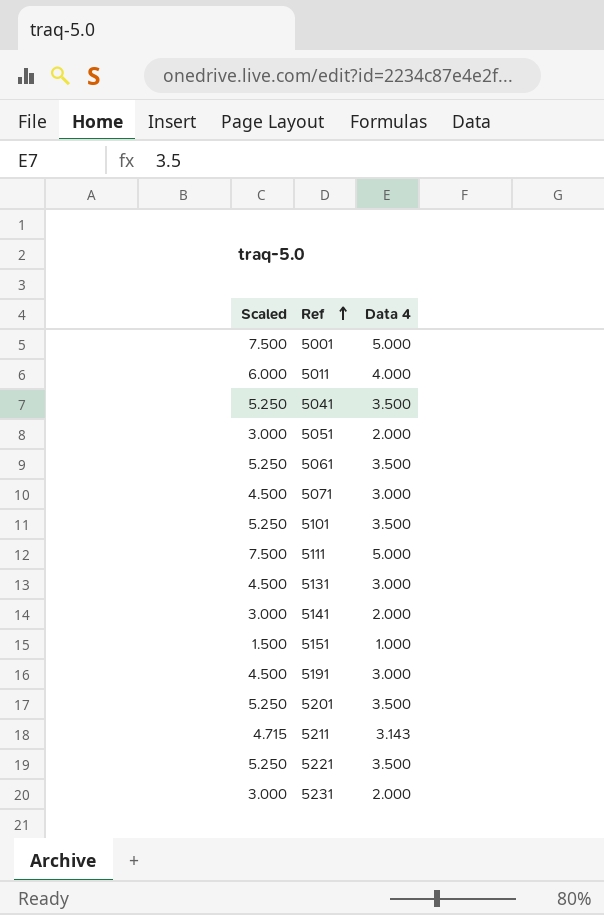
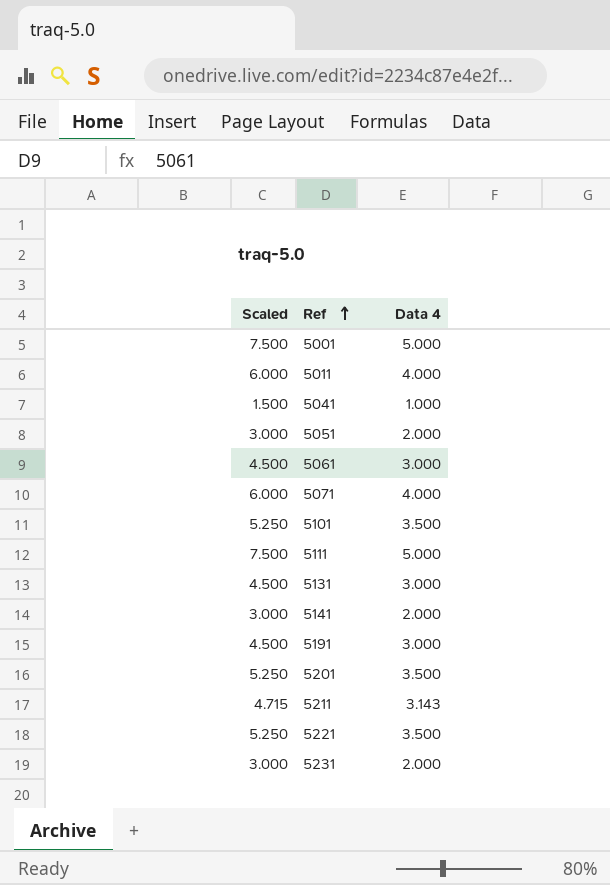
row 5151: 1.500 | 1.000 -> none
5041 | Scaled: 5.250 -> 1.500
5041 | Data 4: 3.500 -> 1.000
5061 | Scaled: 5.250 -> 4.500
5061 | Data 4: 3.500 -> 3.000
5071 | Scaled: 4.500 -> 6.000
5071 | Data 4: 3.000 -> 4.000

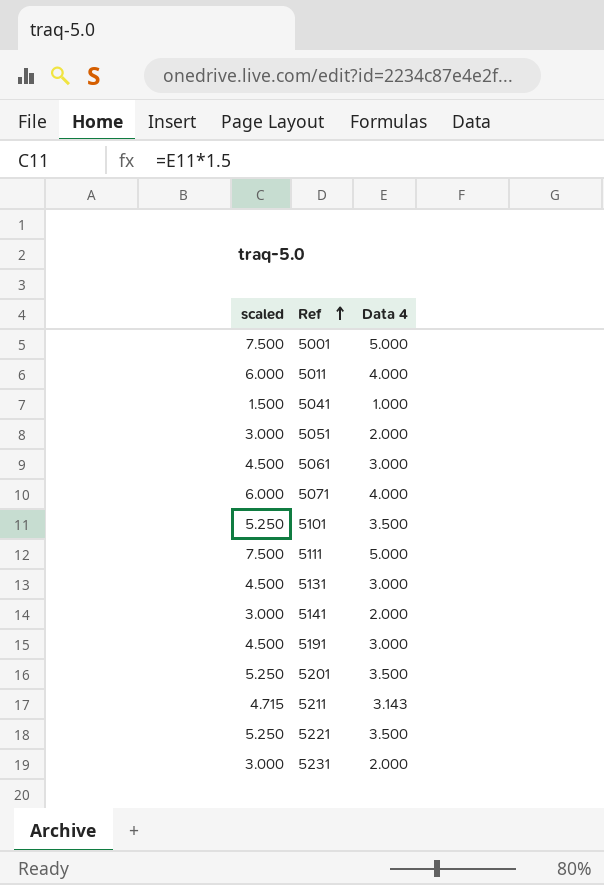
column name: Scaled -> scaled

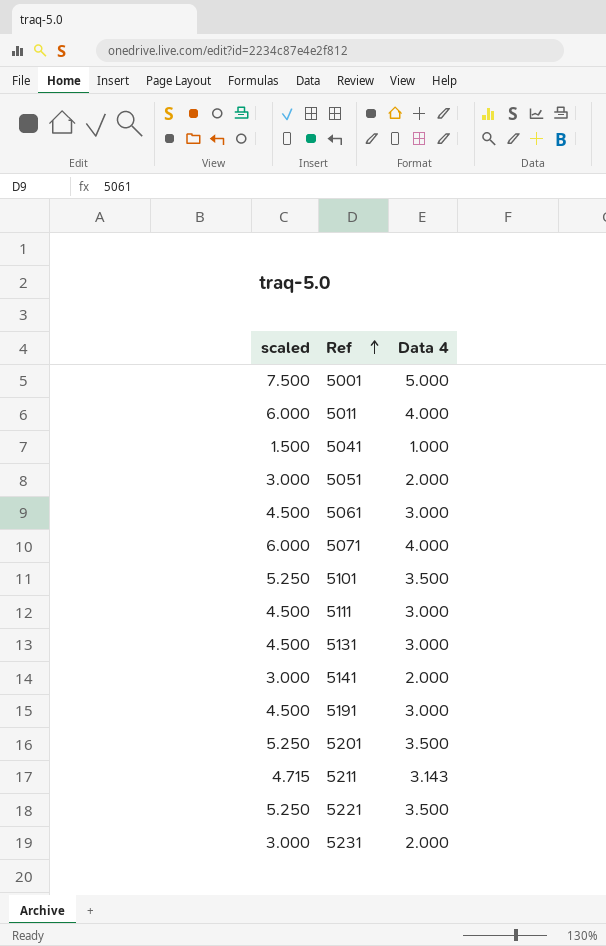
5111 | scaled: 7.500 -> 4.500
5111 | Data 4: 5.000 -> 3.000

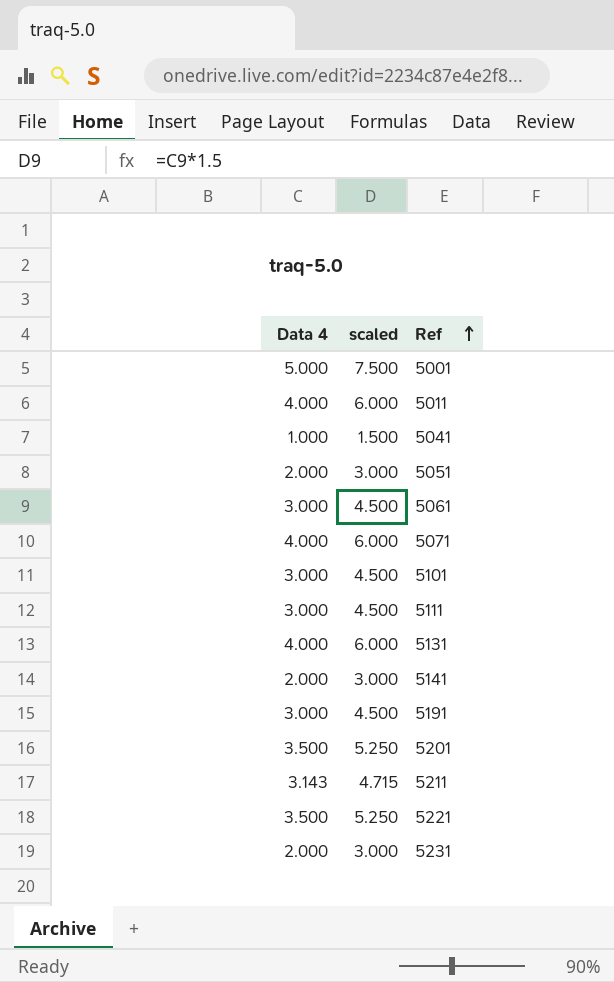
column Data 4 | position: 3 -> 1
5101 | Data 4: 3.500 -> 3.000
5101 | scaled: 5.250 -> 4.500
5131 | Data 4: 3.000 -> 4.000
5131 | scaled: 4.500 -> 6.000

